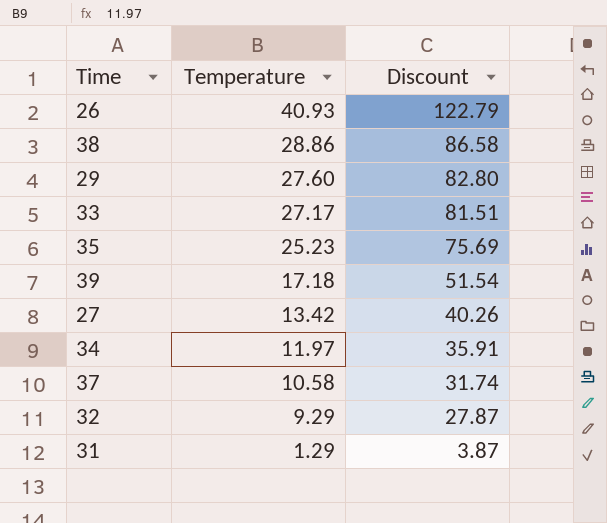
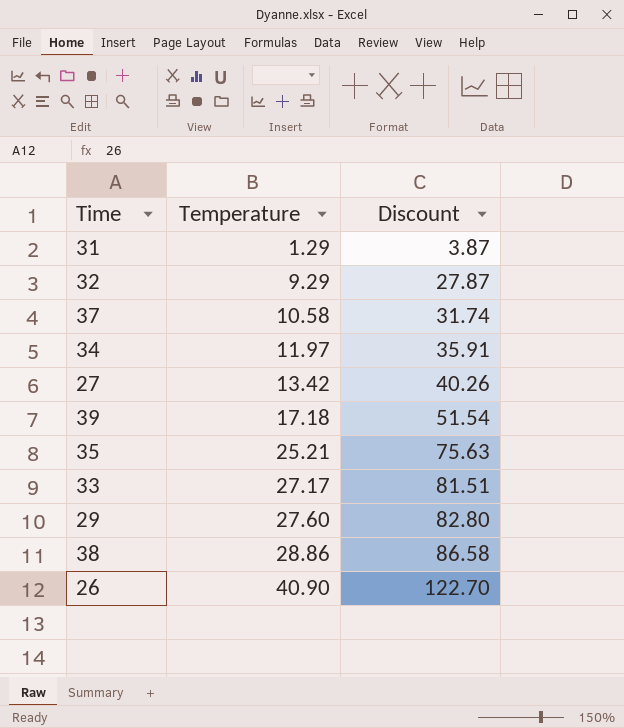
row order: Temperature descending -> Temperature ascending
35 | Temperature: 25.23 -> 25.21
35 | Discount: 75.69 -> 75.63
26 | Temperature: 40.93 -> 40.90
26 | Discount: 122.79 -> 122.70

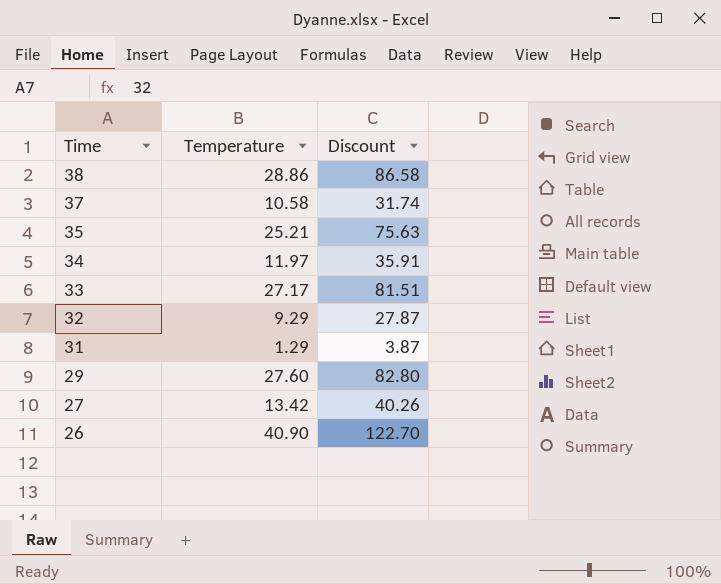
row order: Temperature ascending -> Time descending
row 39: 17.18 | 51.54 -> none

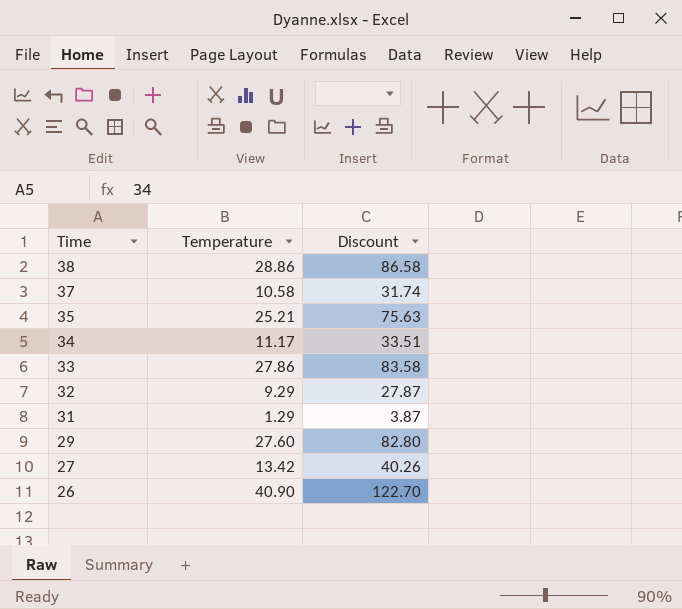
34 | Temperature: 11.97 -> 11.17
34 | Discount: 35.91 -> 33.51
33 | Temperature: 27.17 -> 27.86
33 | Discount: 81.51 -> 83.58

